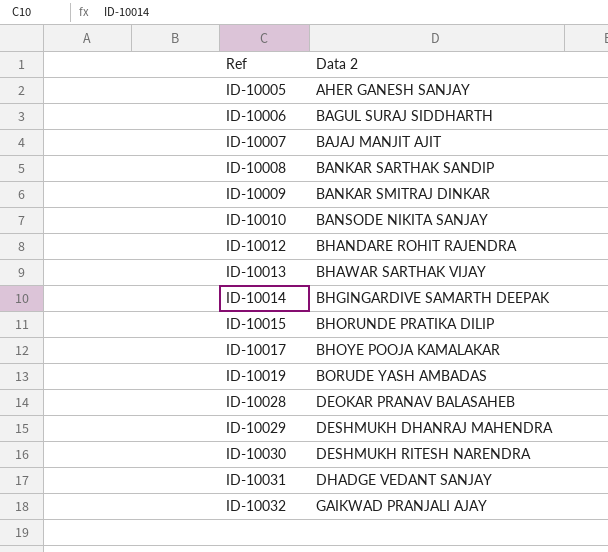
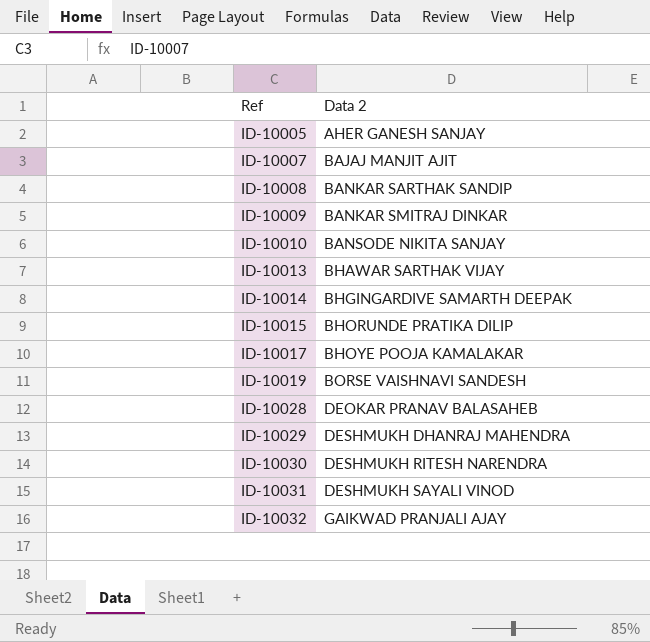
row ID-10006: BAGUL SURAJ SIDDHARTH -> none
row ID-10012: BHANDARE ROHIT RAJENDRA -> none
ID-10019 | Data 2: BORUDE YASH AMBADAS -> BORSE VAISHNAVI SANDESH
ID-10031 | Data 2: DHADGE VEDANT SANJAY -> DESHMUKH SAYALI VINOD

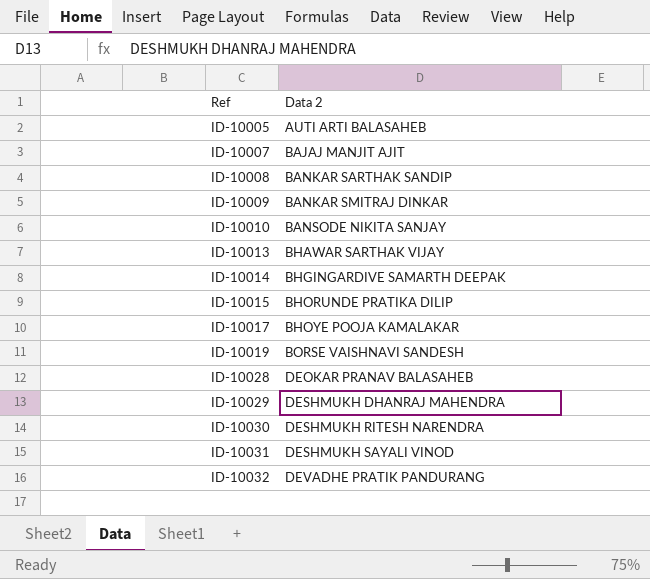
ID-10005 | Data 2: AHER GANESH SANJAY -> AUTI ARTI BALASAHEB
ID-10032 | Data 2: GAIKWAD PRANJALI AJAY -> DEVADHE PRATIK PANDURANG

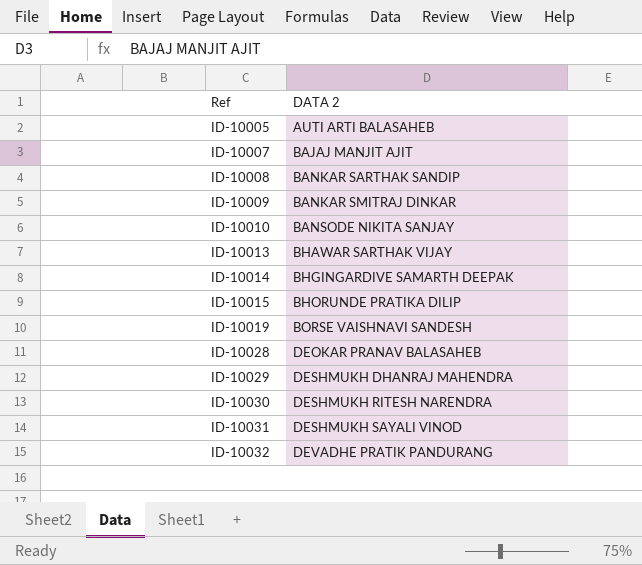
column name: Data 2 -> DATA 2
row ID-10017: BHOYE POOJA KAMALAKAR -> none

